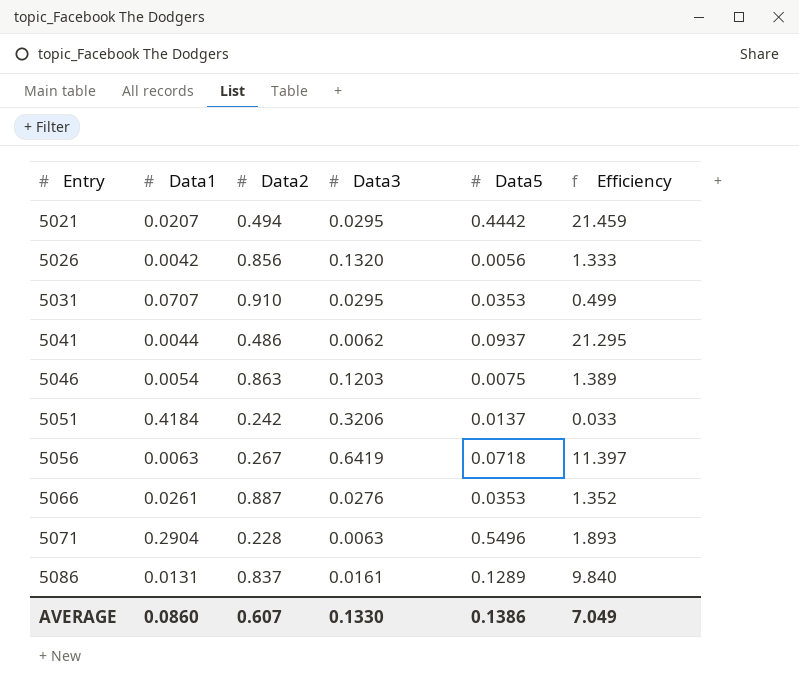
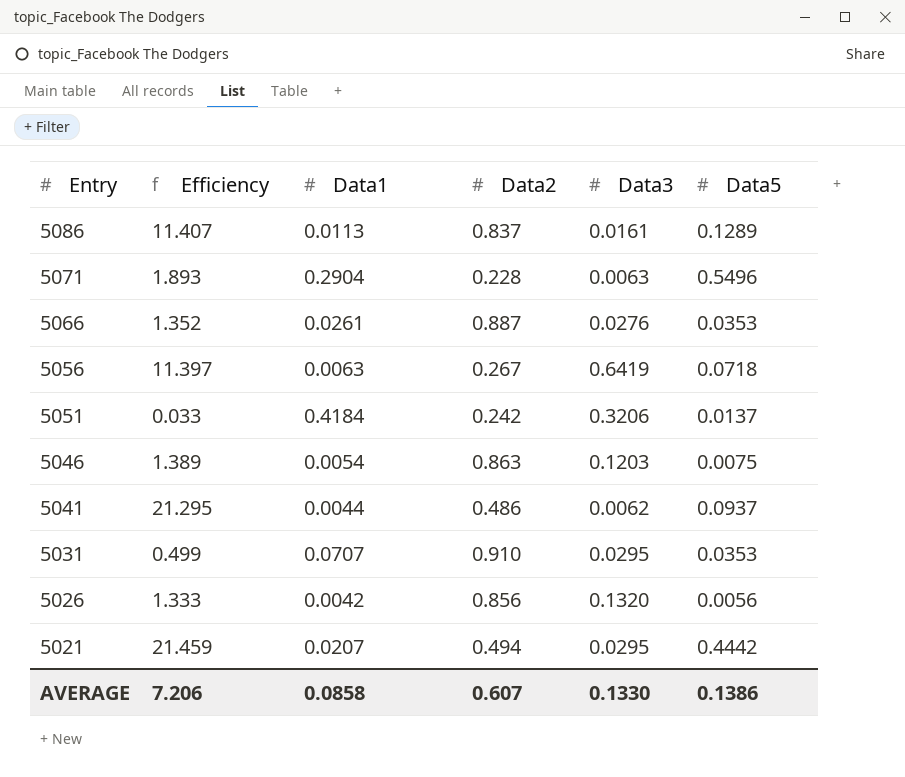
row order: Entry ascending -> Entry descending
column Efficiency | position: 6 -> 2
5086 | Efficiency: 9.840 -> 11.407
5086 | Data1: 0.0131 -> 0.0113
AVERAGE | Efficiency: 7.049 -> 7.206
AVERAGE | Data1: 0.0860 -> 0.0858

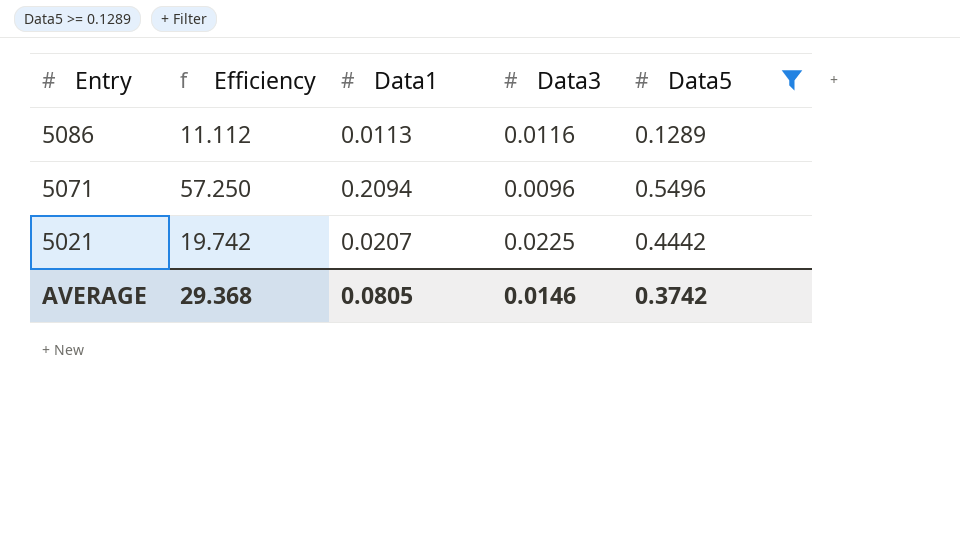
filter: none -> Data5 >= 0.1289
column Data2 | position: 4 -> none
column Efficiency | formula: [Data5] / [Data1] -> [Data5] / [Data3]
5086 | Data3: 0.0161 -> 0.0116
5071 | Data1: 0.2904 -> 0.2094
5071 | Data3: 0.0063 -> 0.0096
5021 | Data3: 0.0295 -> 0.0225
AVERAGE | Efficiency: 7.206 -> 29.368
AVERAGE | Data1: 0.0858 -> 0.0805
AVERAGE | Data3: 0.1330 -> 0.0146
AVERAGE | Data5: 0.1386 -> 0.3742

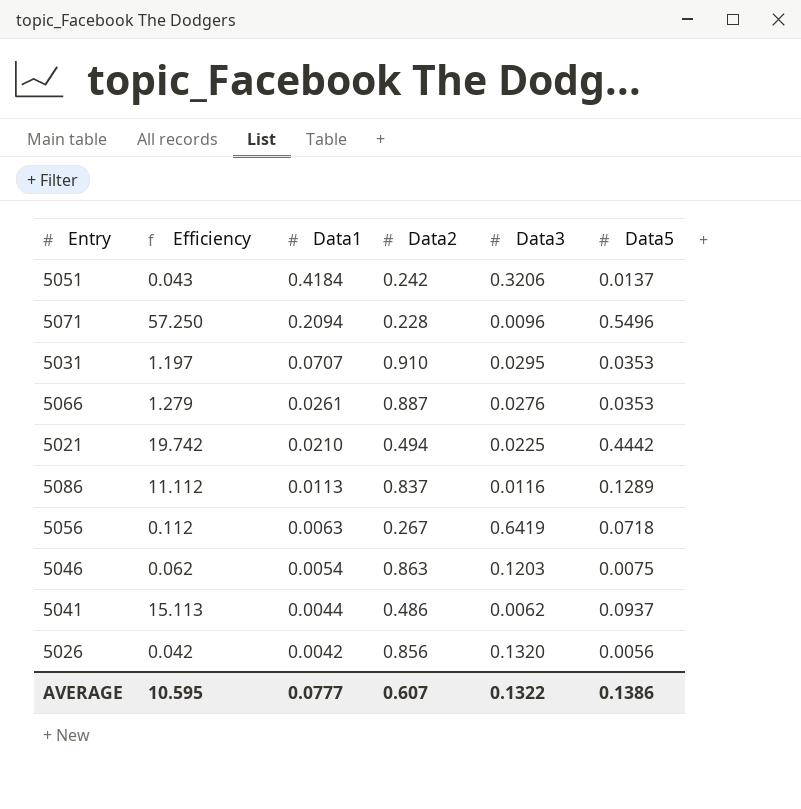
filter: Data5 >= 0.1289 -> none
row order: Entry descending -> Data1 descending
column Data2 | position: none -> 4
5021 | Data1: 0.0207 -> 0.0210
AVERAGE | Efficiency: 29.368 -> 10.595
AVERAGE | Data1: 0.0805 -> 0.0777
AVERAGE | Data3: 0.0146 -> 0.1322
AVERAGE | Data5: 0.3742 -> 0.1386

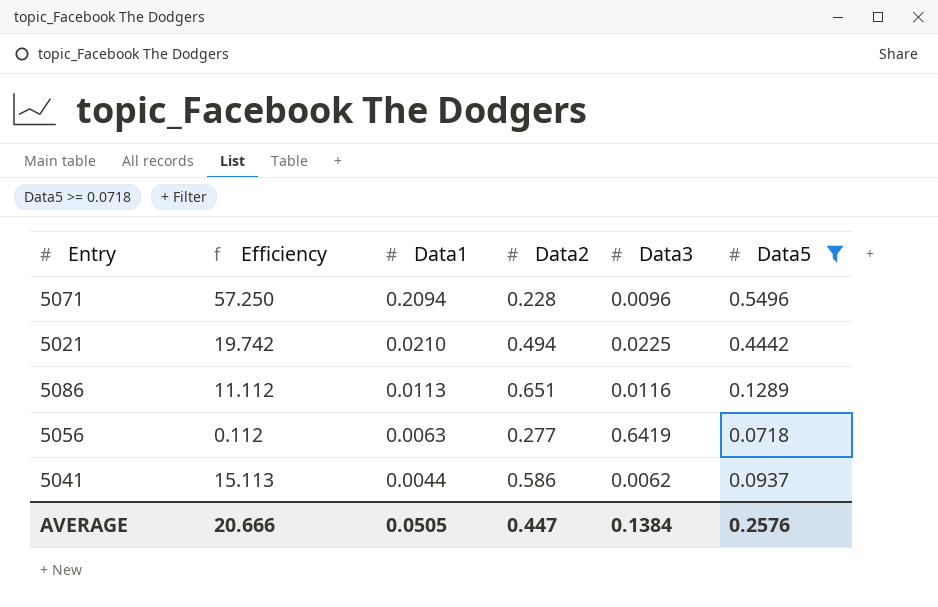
filter: none -> Data5 >= 0.0718
5086 | Data2: 0.837 -> 0.651
5056 | Data2: 0.267 -> 0.277
5041 | Data2: 0.486 -> 0.586
AVERAGE | Efficiency: 10.595 -> 20.666
AVERAGE | Data1: 0.0777 -> 0.0505
AVERAGE | Data2: 0.607 -> 0.447
AVERAGE | Data3: 0.1322 -> 0.1384
AVERAGE | Data5: 0.1386 -> 0.2576

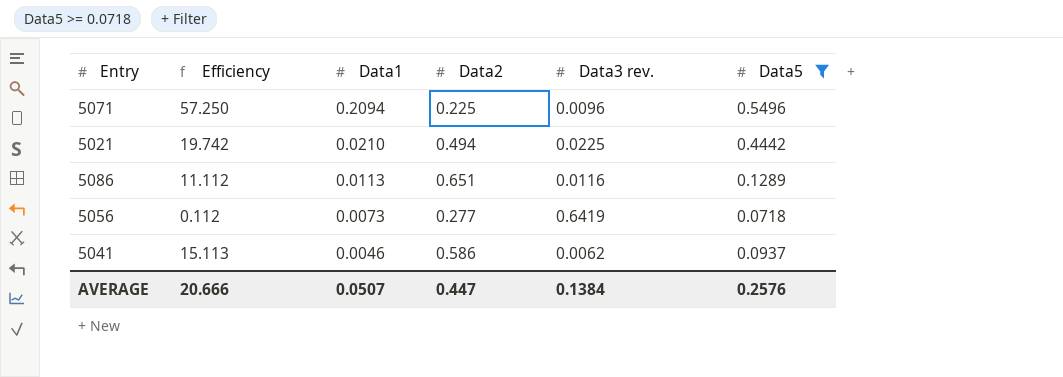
column name: Data3 -> Data3 rev.
5071 | Data2: 0.228 -> 0.225
5056 | Data1: 0.0063 -> 0.0073
5041 | Data1: 0.0044 -> 0.0046
AVERAGE | Data1: 0.0505 -> 0.0507

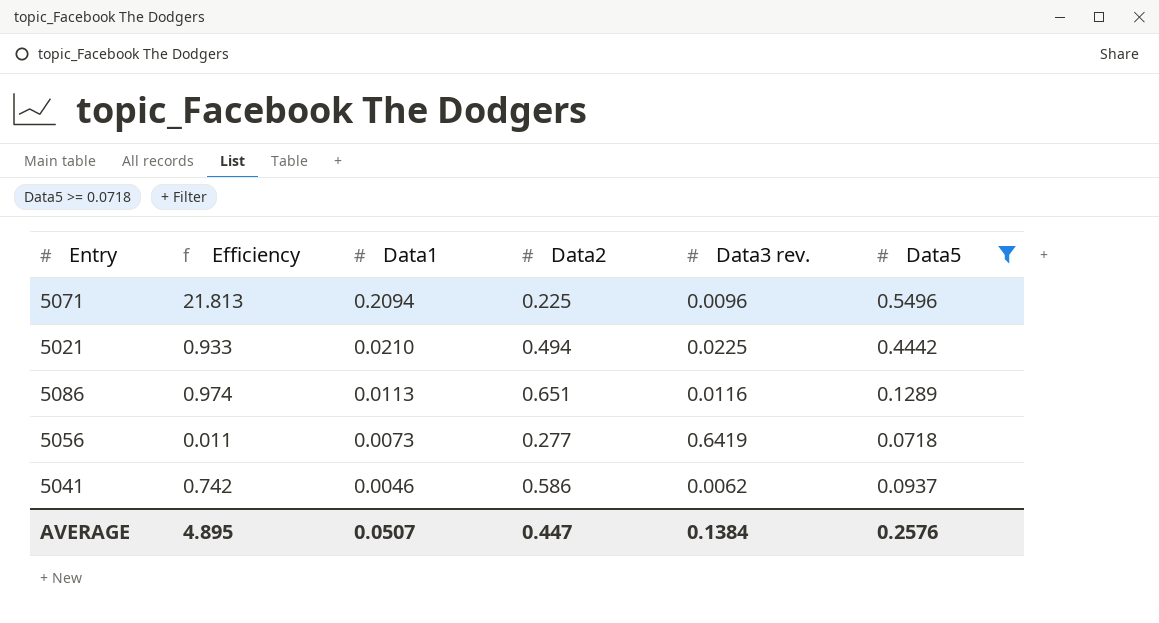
column Efficiency | formula: [Data5] / [Data3 rev.] -> [Data1] / [Data3 rev.]
AVERAGE | Efficiency: 20.666 -> 4.895

